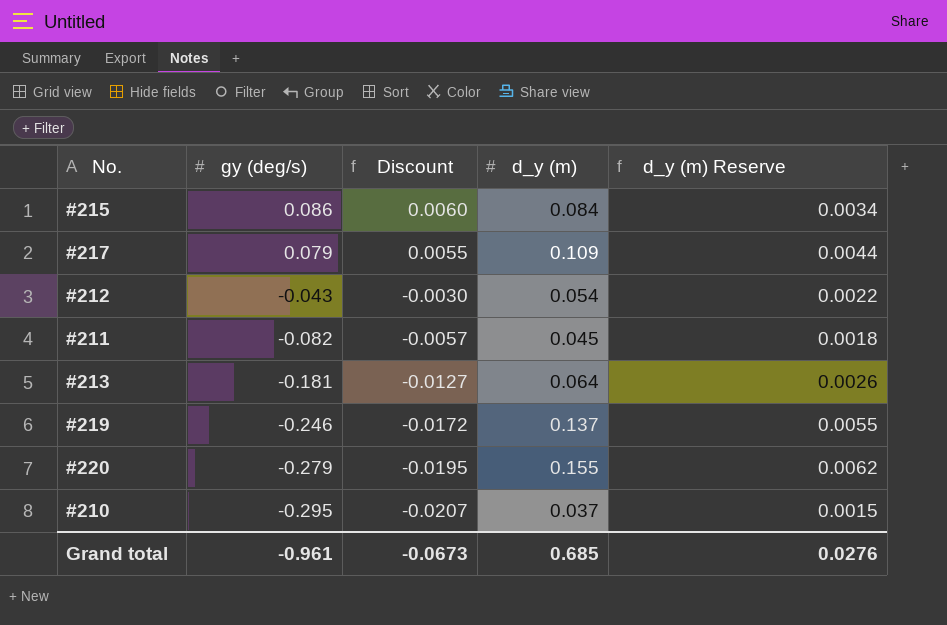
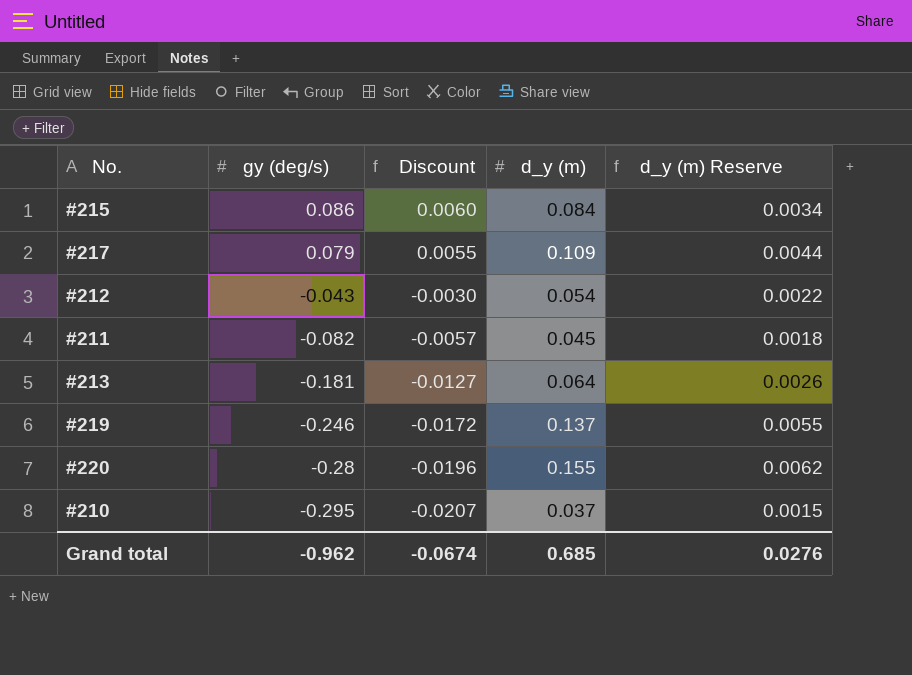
#220 | gy (deg/s): -0.279 -> -0.28
#220 | Discount: -0.0195 -> -0.0196
Grand total | gy (deg/s): -0.961 -> -0.962
Grand total | Discount: -0.0673 -> -0.0674

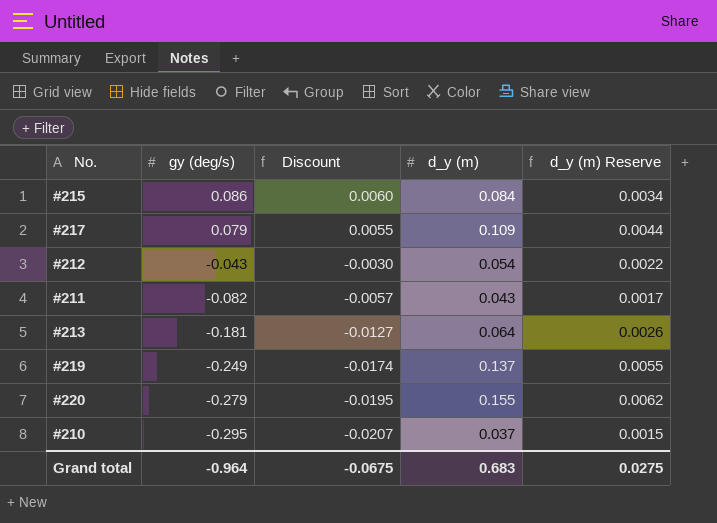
#211 | d_y (m): 0.045 -> 0.043
#211 | d_y (m) Reserve: 0.0018 -> 0.0017
#219 | gy (deg/s): -0.246 -> -0.249
#219 | Discount: -0.0172 -> -0.0174
#220 | gy (deg/s): -0.28 -> -0.279
#220 | Discount: -0.0196 -> -0.0195
Grand total | gy (deg/s): -0.962 -> -0.964
Grand total | Discount: -0.0674 -> -0.0675
Grand total | d_y (m): 0.685 -> 0.683
Grand total | d_y (m) Reserve: 0.0276 -> 0.0275

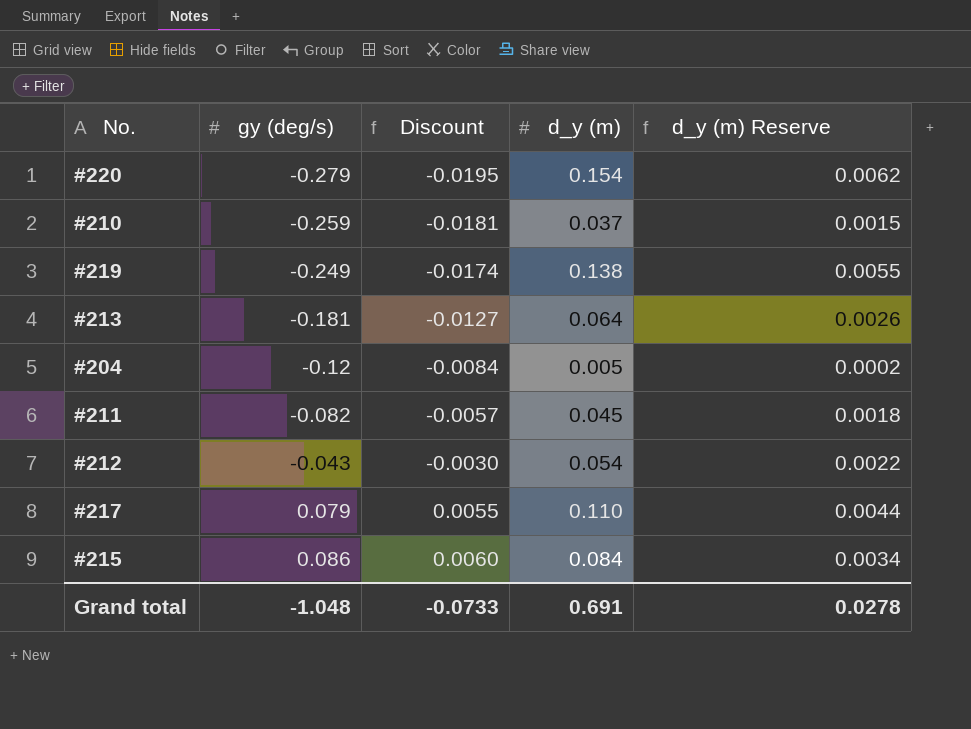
row order: gy (deg/s) descending -> gy (deg/s) ascending
#220 | d_y (m): 0.155 -> 0.154
#210 | gy (deg/s): -0.295 -> -0.259
#210 | Discount: -0.0207 -> -0.0181
#219 | d_y (m): 0.137 -> 0.138
row #204: none -> -0.12 | -0.0084 | 0.005 | 0.0002
#211 | d_y (m): 0.043 -> 0.045
#211 | d_y (m) Reserve: 0.0017 -> 0.0018
#217 | d_y (m): 0.109 -> 0.110
Grand total | gy (deg/s): -0.964 -> -1.048
Grand total | Discount: -0.0675 -> -0.0733
Grand total | d_y (m): 0.683 -> 0.691
Grand total | d_y (m) Reserve: 0.0275 -> 0.0278

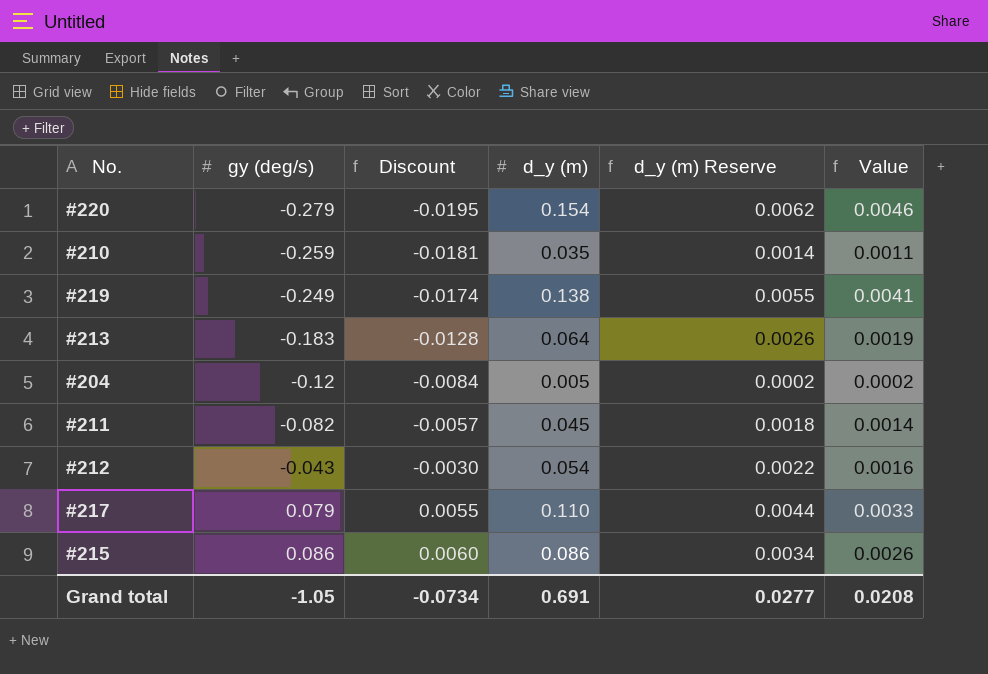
column Value | formula: none -> [d_y (m)] * 0.03
#210 | d_y (m): 0.037 -> 0.035
#210 | d_y (m) Reserve: 0.0015 -> 0.0014
#213 | gy (deg/s): -0.181 -> -0.183
#213 | Discount: -0.0127 -> -0.0128
#215 | d_y (m): 0.084 -> 0.086
Grand total | gy (deg/s): -1.048 -> -1.05
Grand total | Discount: -0.0733 -> -0.0734
Grand total | d_y (m) Reserve: 0.0278 -> 0.0277

